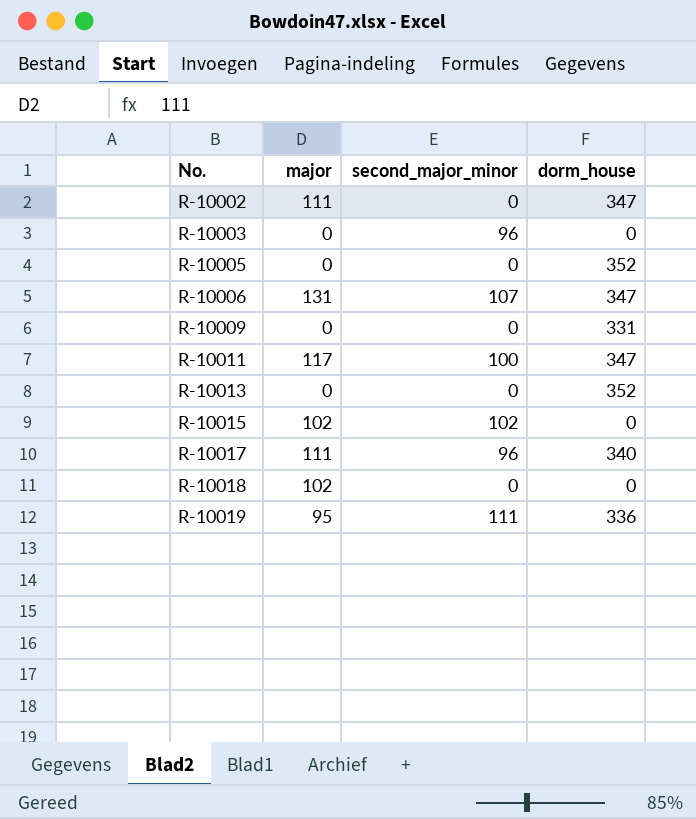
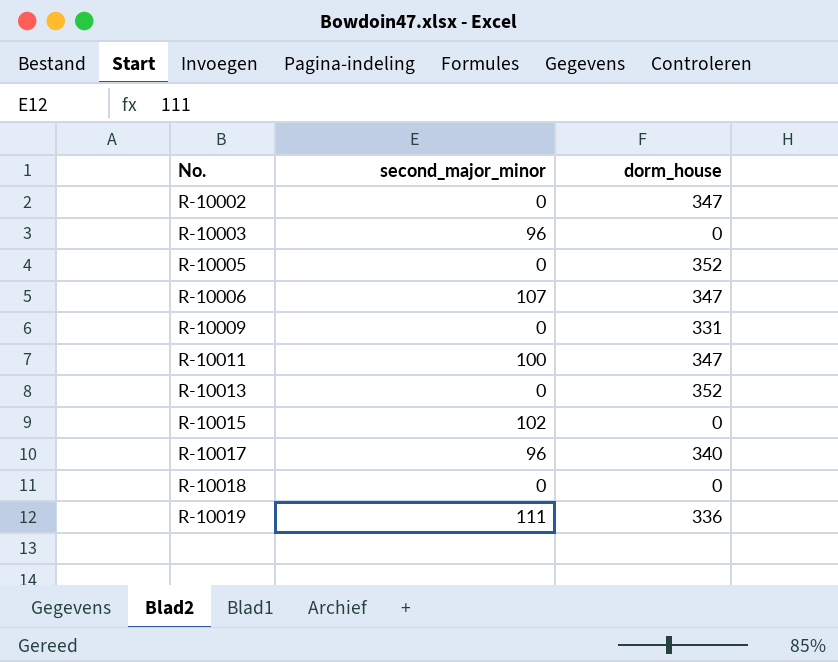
column major | position: 2 -> none

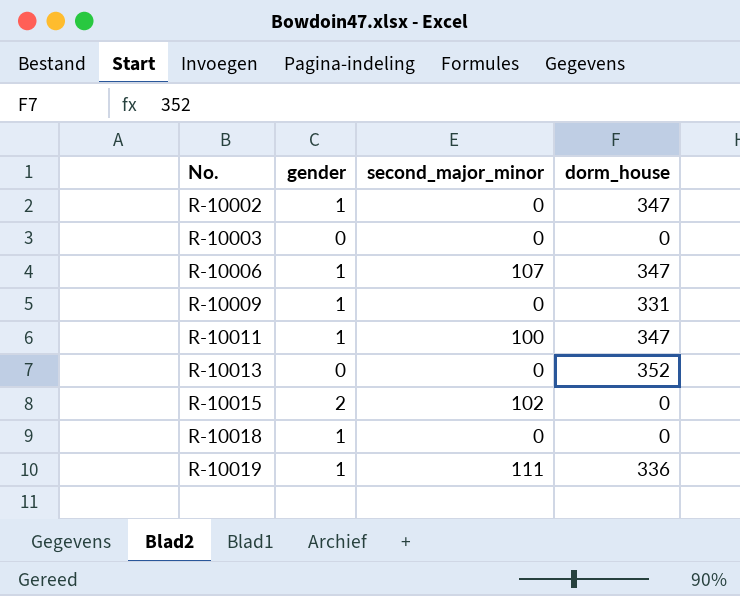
column gender | position: none -> 2
row R-10005: 0 | 352 -> none
row R-10017: 96 | 340 -> none
R-10003 | second_major_minor: 96 -> 0

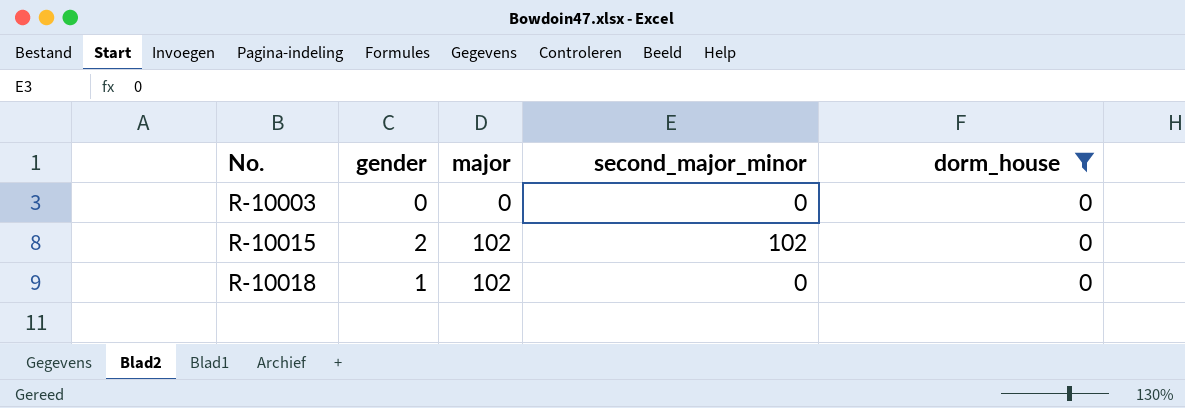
filter: none -> dorm_house = 0
column major | position: none -> 3

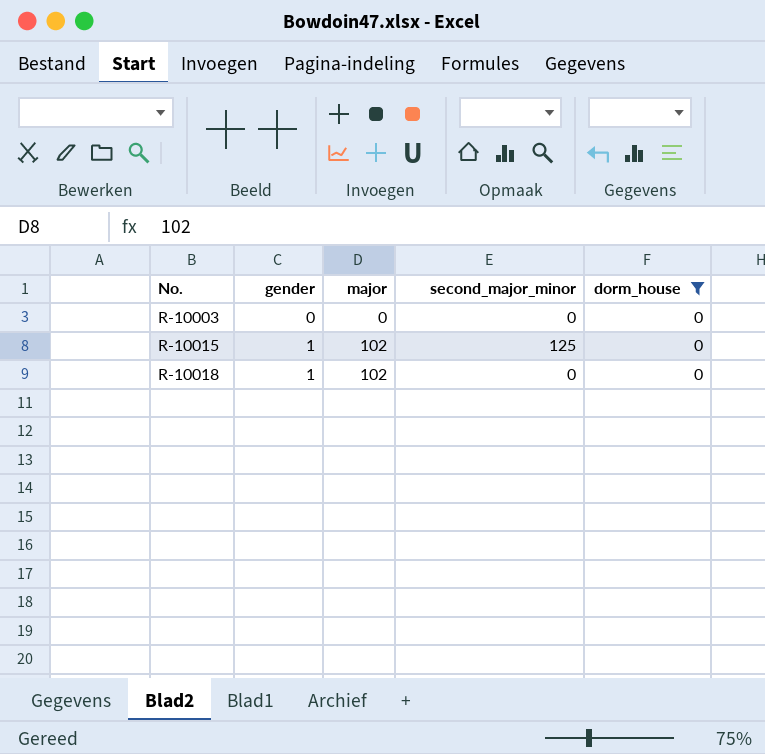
R-10015 | gender: 2 -> 1
R-10015 | second_major_minor: 102 -> 125

